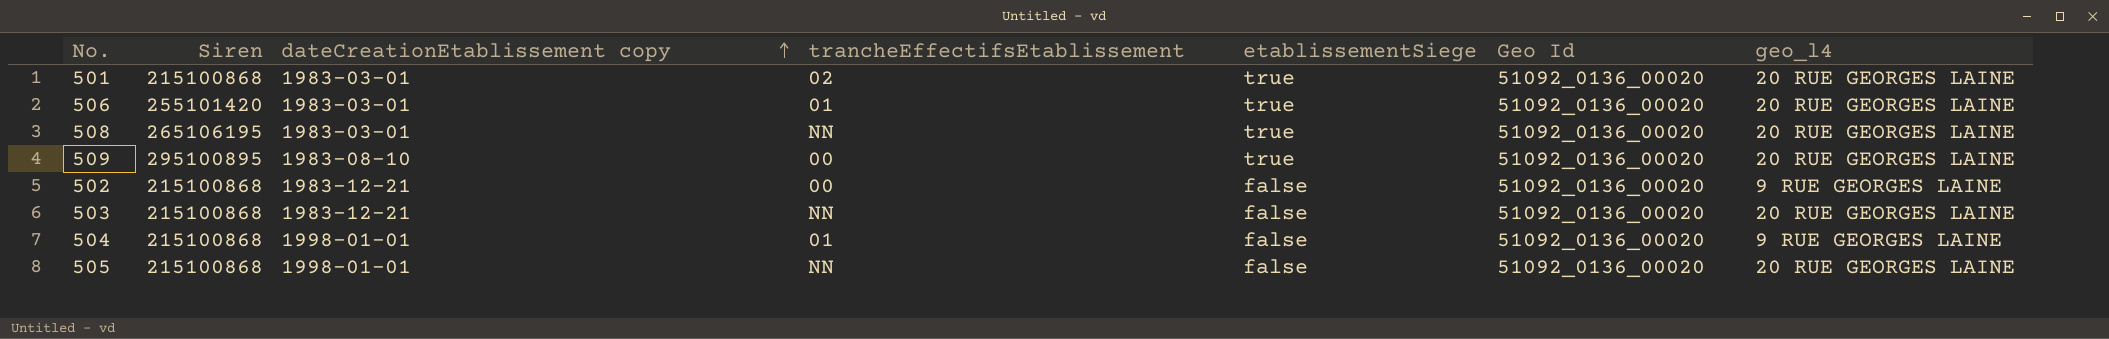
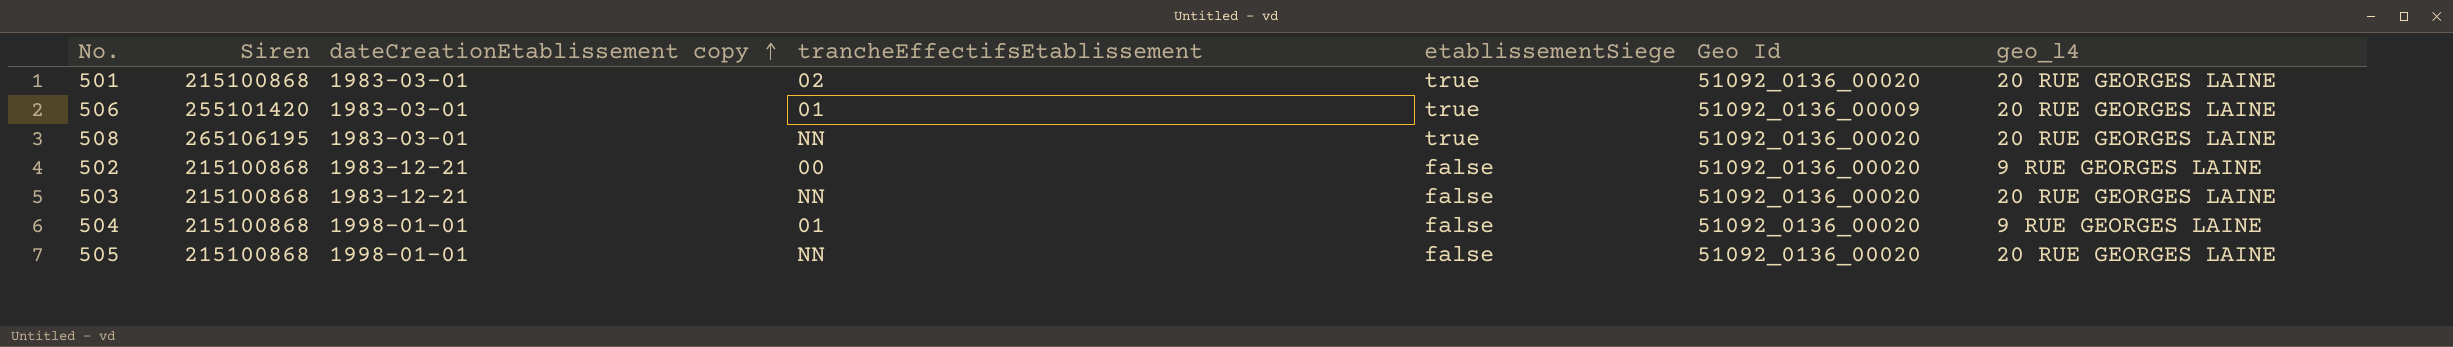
row 509: 295100895 | 1983-08-10 | 00 | true | 51092_0136_00020 | 20 RUE GEORGES LAINE -> none
506 | Geo Id: 51092_0136_00020 -> 51092_0136_00009

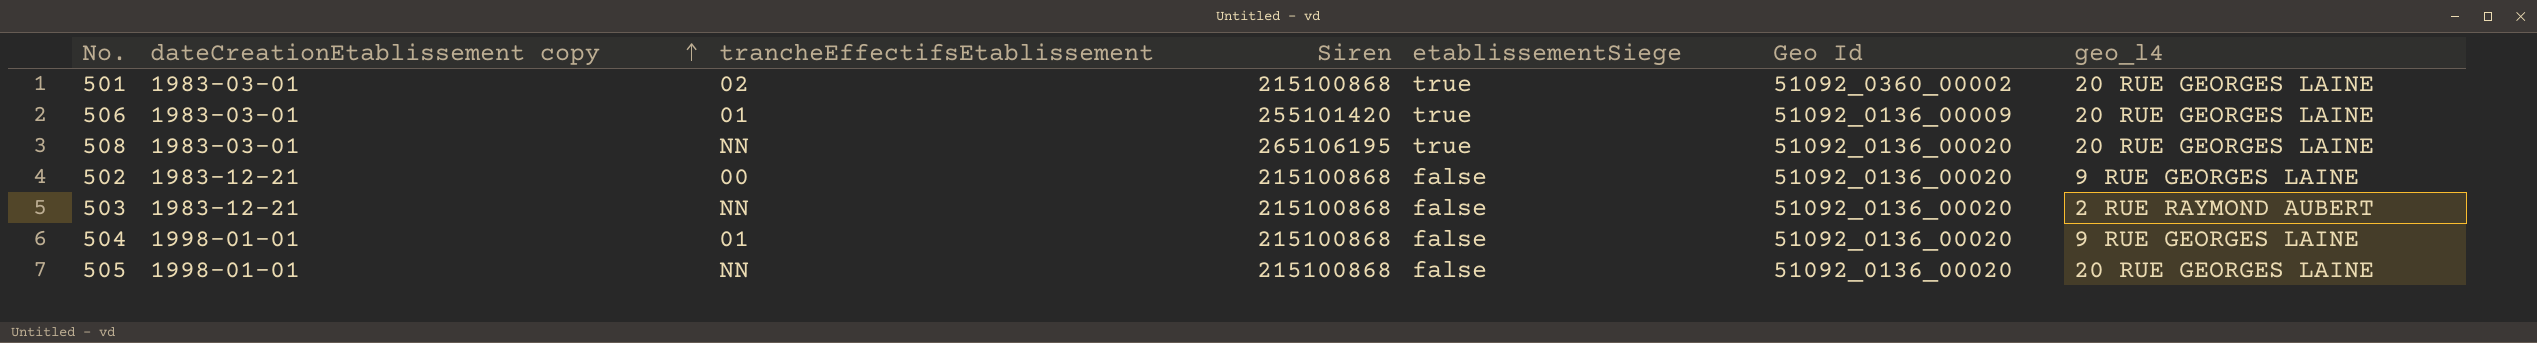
column Siren | position: 2 -> 4
501 | Geo Id: 51092_0136_00020 -> 51092_0360_00002
503 | geo_l4: 20 RUE GEORGES LAINE -> 2 RUE RAYMOND AUBERT

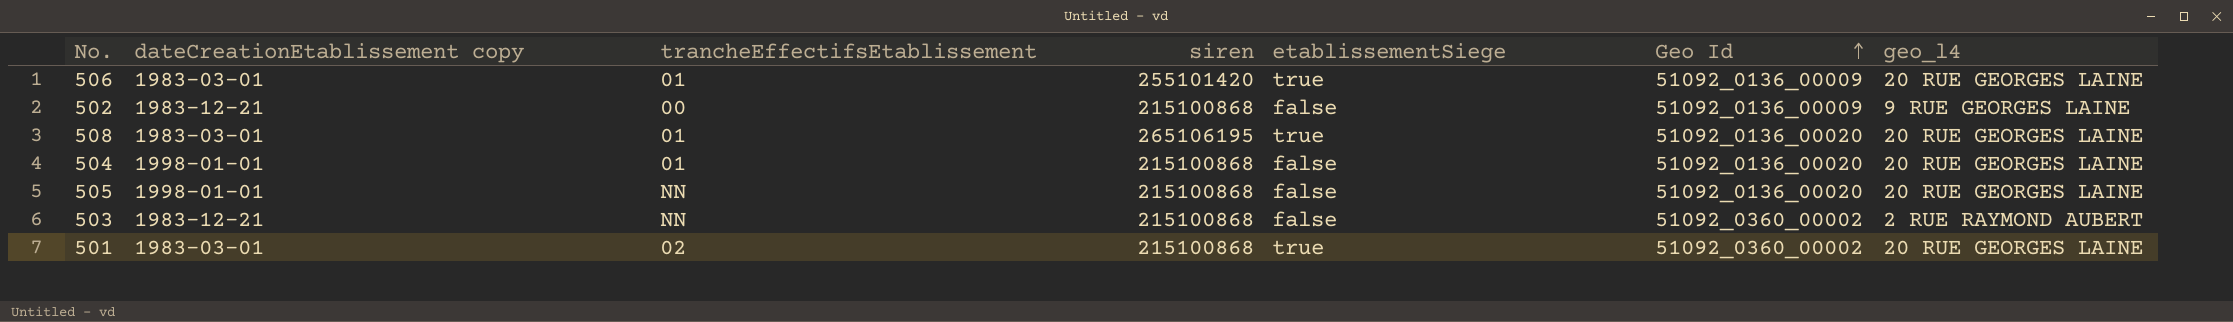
row order: dateCreationEtablissement copy ascending -> Geo Id ascending
column name: Siren -> siren
502 | Geo Id: 51092_0136_00020 -> 51092_0136_00009
508 | trancheEffectifsEtablissement: NN -> 01
504 | geo_l4: 9 RUE GEORGES LAINE -> 20 RUE GEORGES LAINE
503 | Geo Id: 51092_0136_00020 -> 51092_0360_00002

